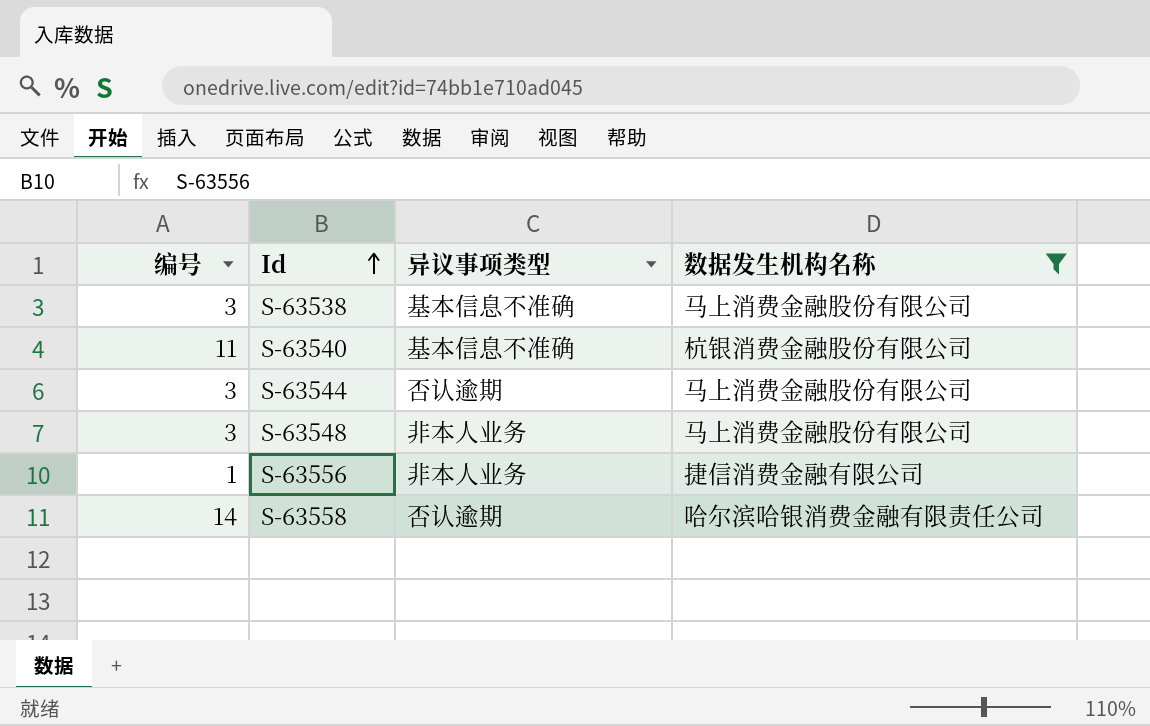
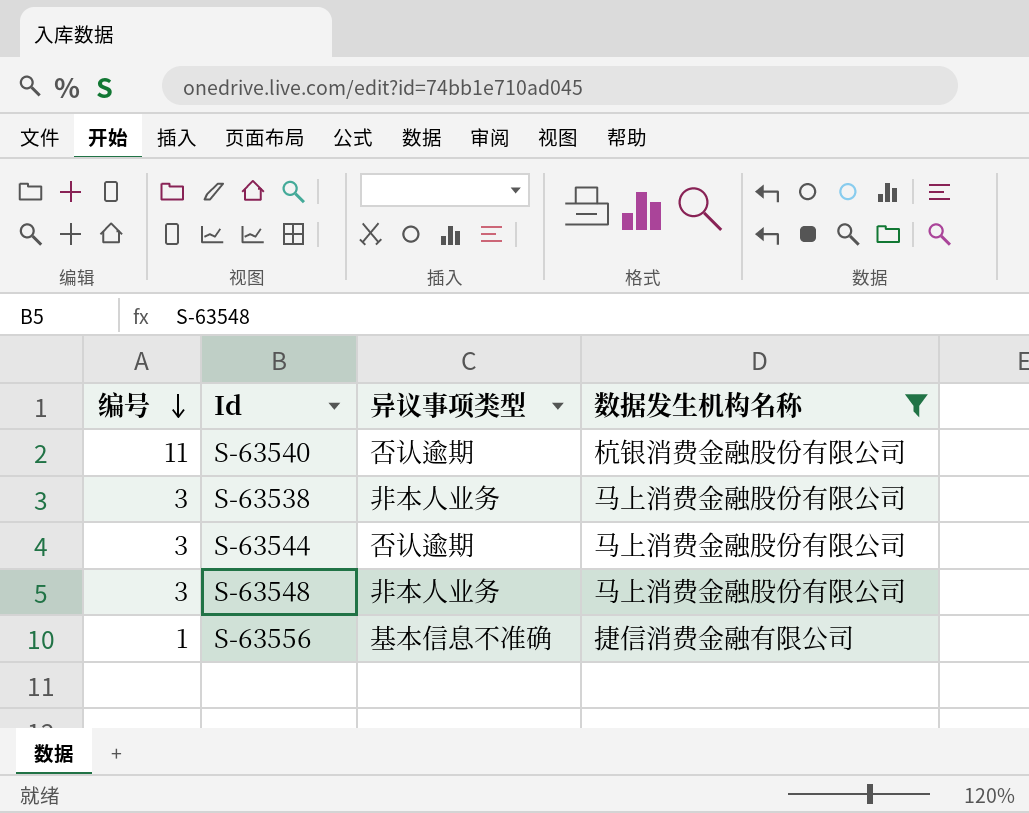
row order: Id ascending -> 编号 descending
row S-63558: 14 | 否认逾期 | 哈尔滨哈银消费金融有限责任公司 -> none
S-63540 | 异议事项类型: 基本信息不准确 -> 否认逾期
S-63538 | 异议事项类型: 基本信息不准确 -> 非本人业务
S-63556 | 异议事项类型: 非本人业务 -> 基本信息不准确

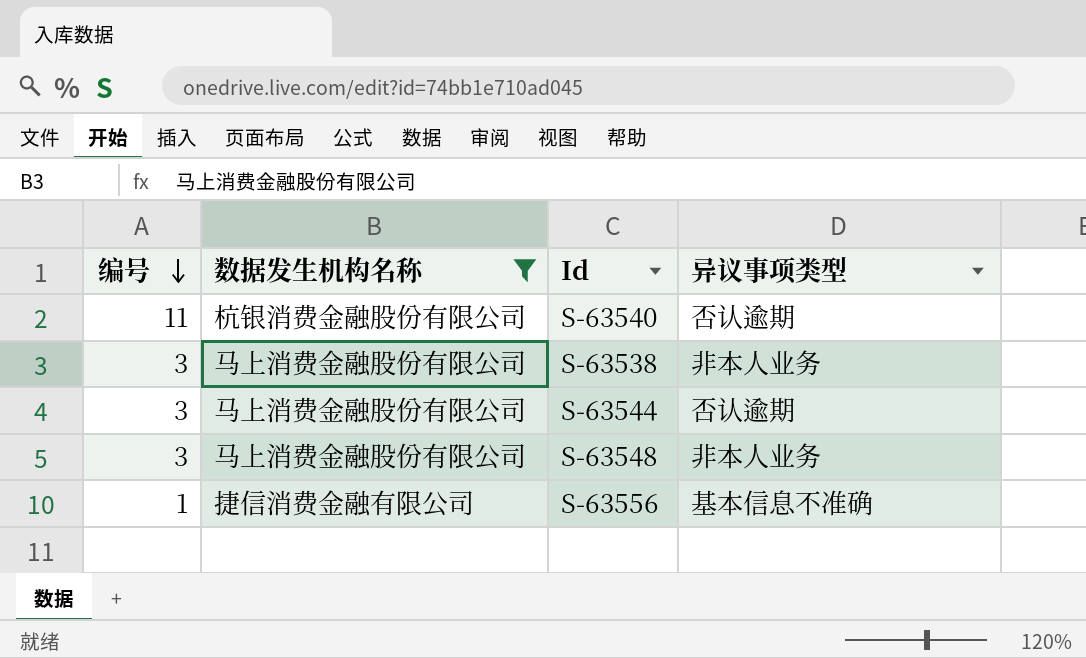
column 数据发生机构名称 | position: 4 -> 2

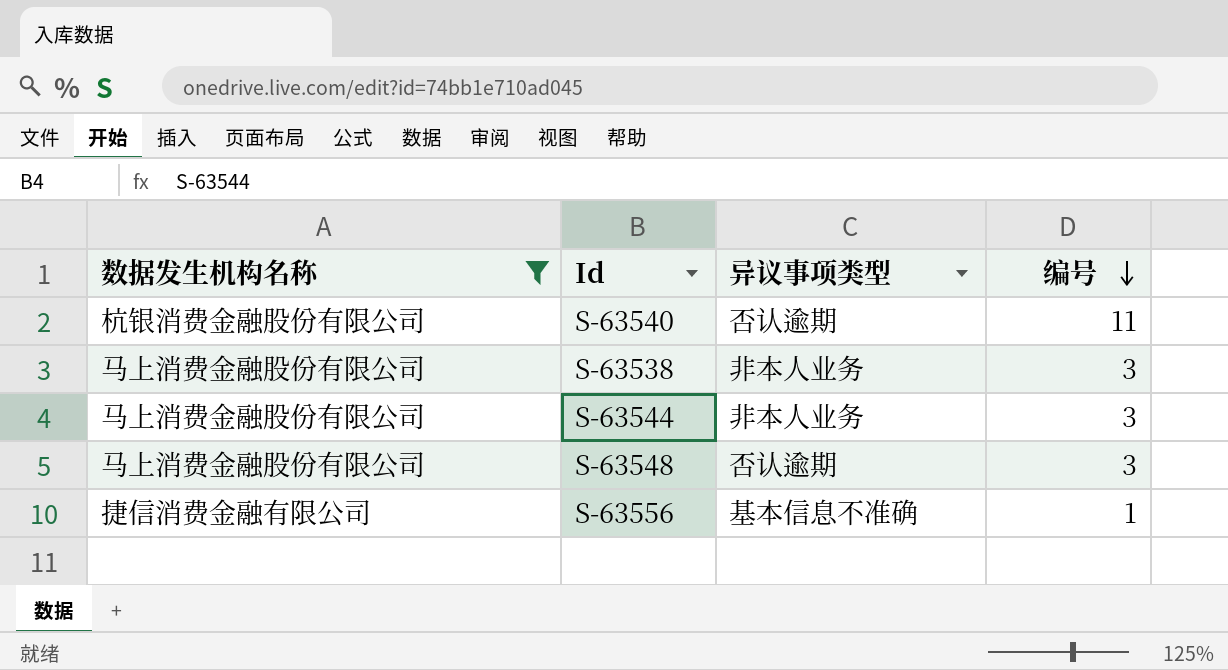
column 编号 | position: 1 -> 4
S-63544 | 异议事项类型: 否认逾期 -> 非本人业务
S-63548 | 异议事项类型: 非本人业务 -> 否认逾期

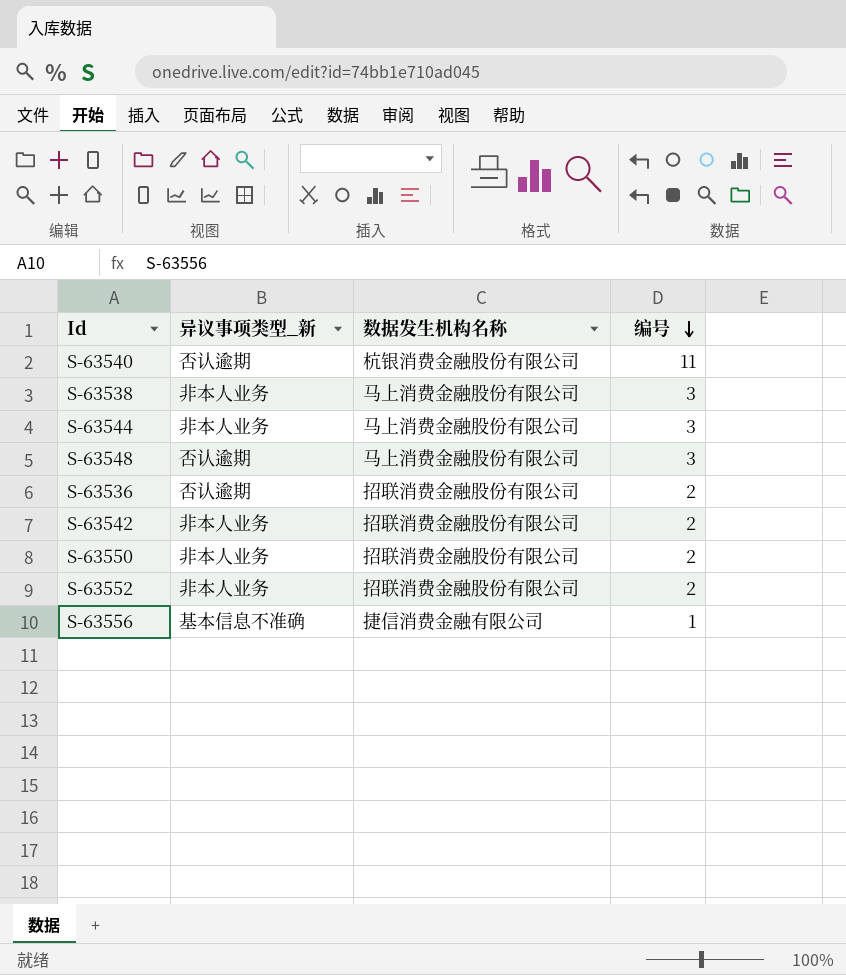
filter: 数据发生机构名称 != 招联消费金融股份有限公司 -> none
column name: 异议事项类型 -> 异议事项类型_新
column 数据发生机构名称 | position: 1 -> 3

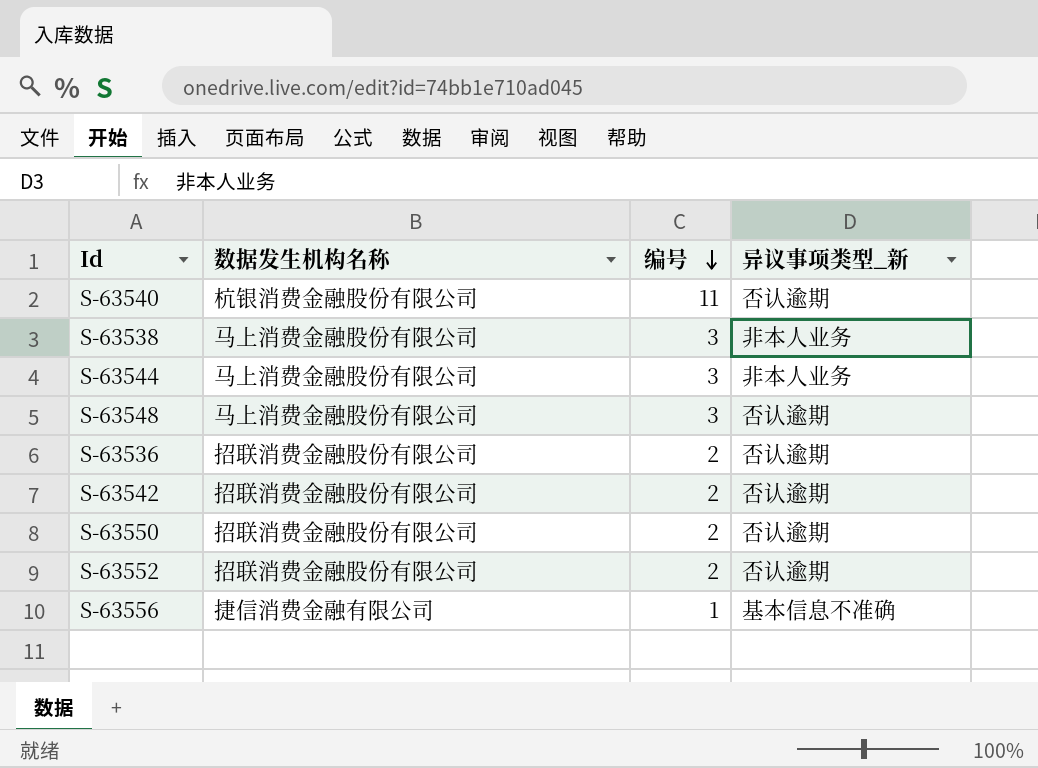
column 异议事项类型_新 | position: 2 -> 4
S-63542 | 异议事项类型_新: 非本人业务 -> 否认逾期
S-63550 | 异议事项类型_新: 非本人业务 -> 否认逾期
S-63552 | 异议事项类型_新: 非本人业务 -> 否认逾期

